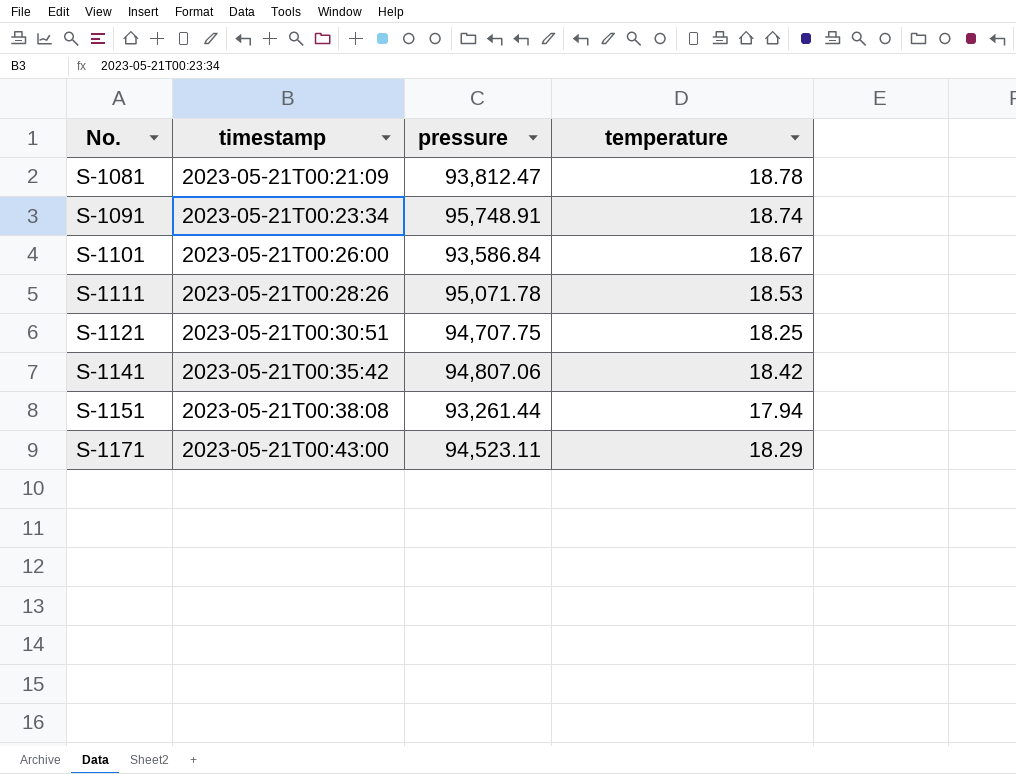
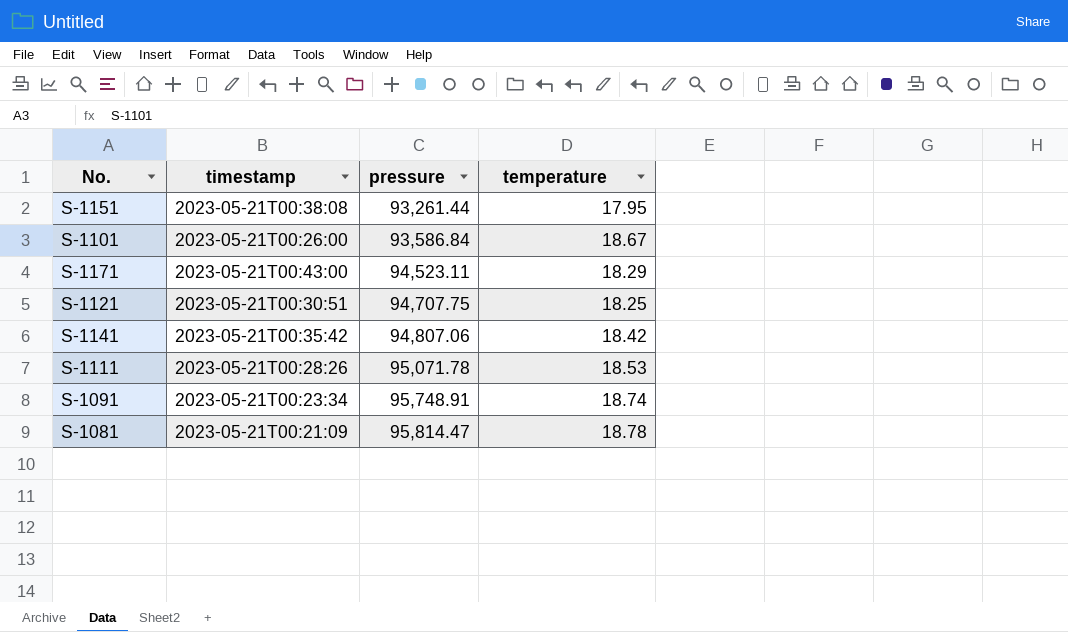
row order: No. ascending -> pressure ascending
S-1151 | temperature: 17.94 -> 17.95
S-1081 | pressure: 93,812.47 -> 95,814.47

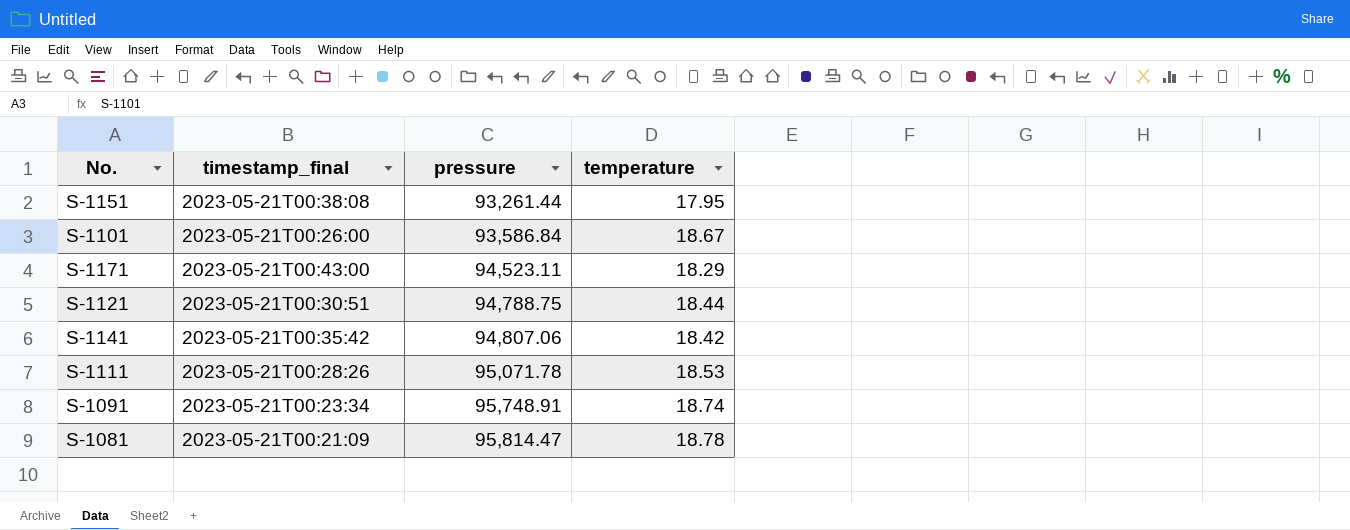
column name: timestamp -> timestamp_final
S-1121 | pressure: 94,707.75 -> 94,788.75
S-1121 | temperature: 18.25 -> 18.44

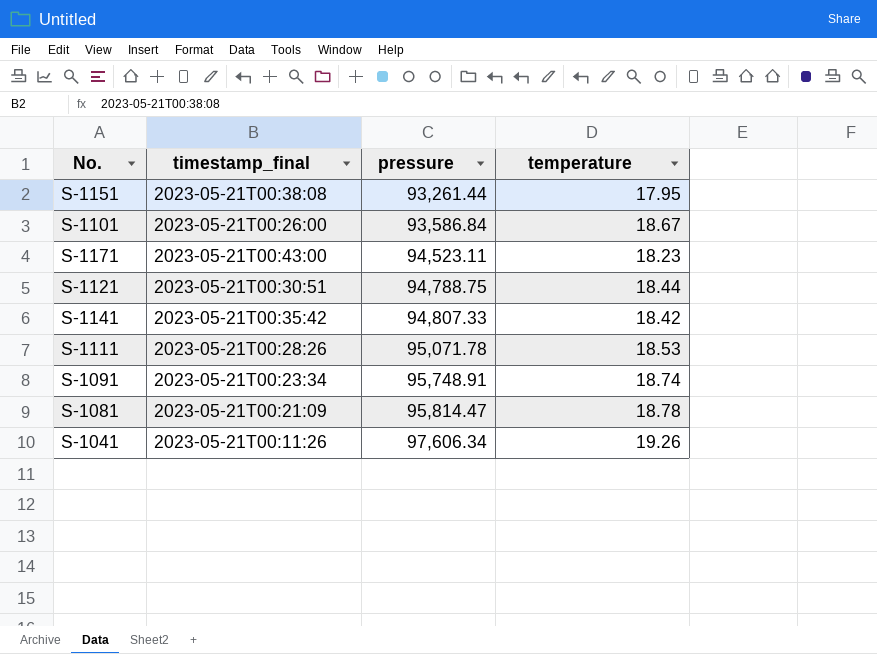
S-1171 | temperature: 18.29 -> 18.23
S-1141 | pressure: 94,807.06 -> 94,807.33
row S-1041: none -> 2023-05-21T00:11:26 | 97,606.34 | 19.26

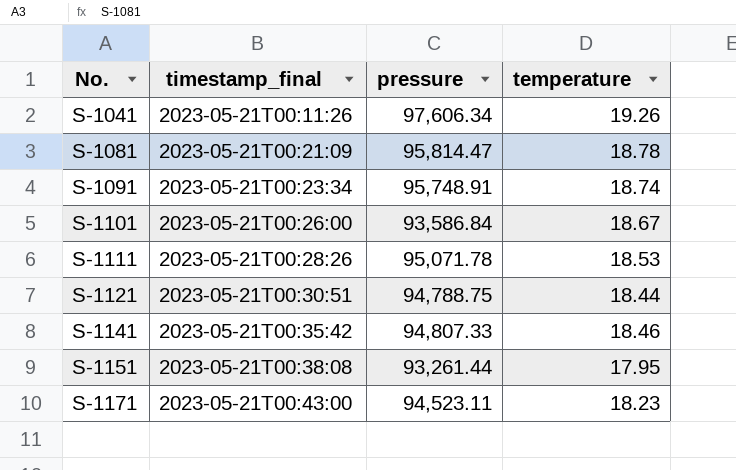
row order: pressure ascending -> No. ascending
S-1141 | temperature: 18.42 -> 18.46

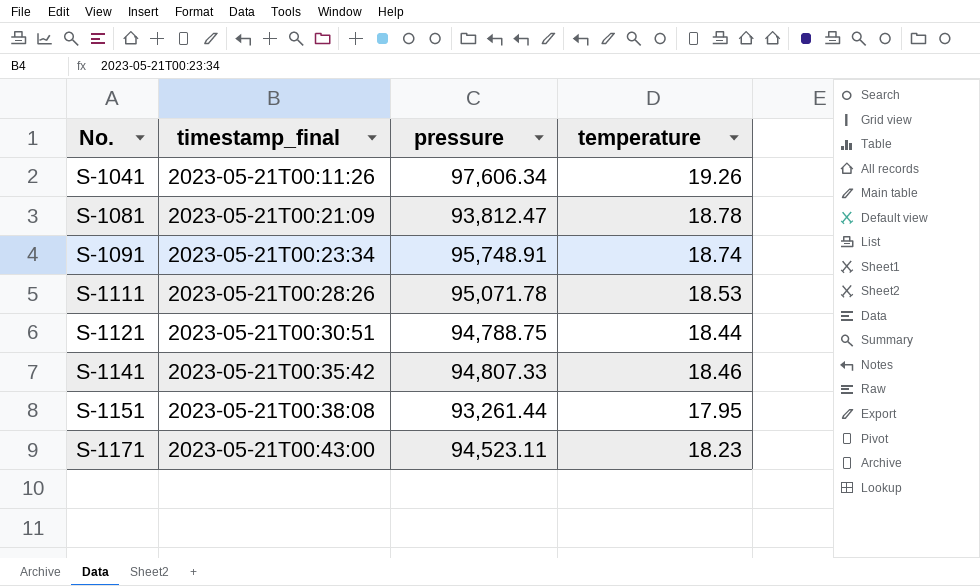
row S-1101: 2023-05-21T00:26:00 | 93,586.84 | 18.67 -> none
S-1081 | pressure: 95,814.47 -> 93,812.47

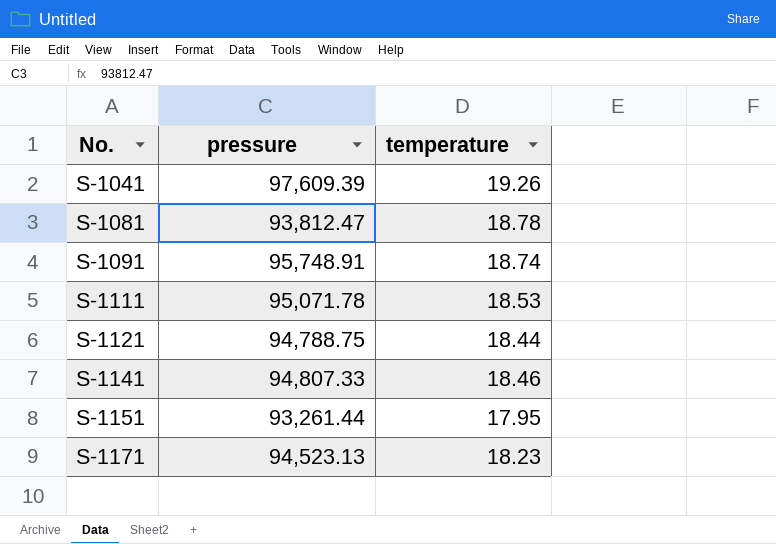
column timestamp_final | position: 2 -> none
S-1041 | pressure: 97,606.34 -> 97,609.39
S-1171 | pressure: 94,523.11 -> 94,523.13

